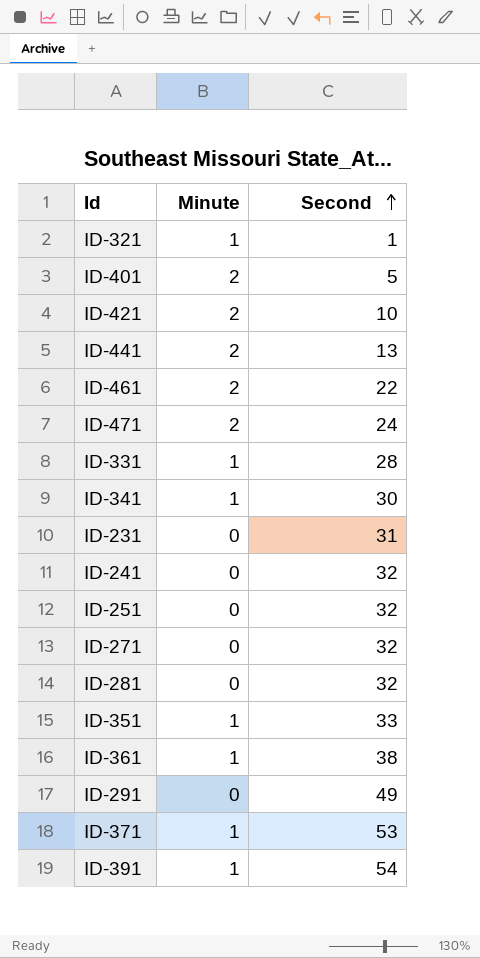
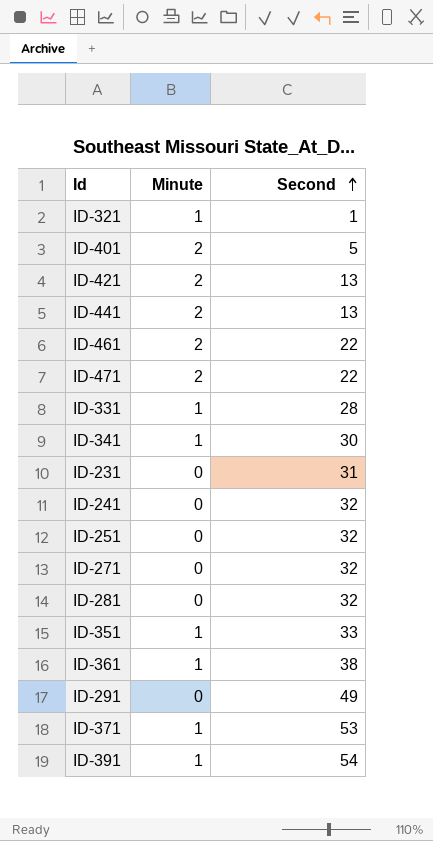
ID-421 | Second: 10 -> 13
ID-471 | Second: 24 -> 22

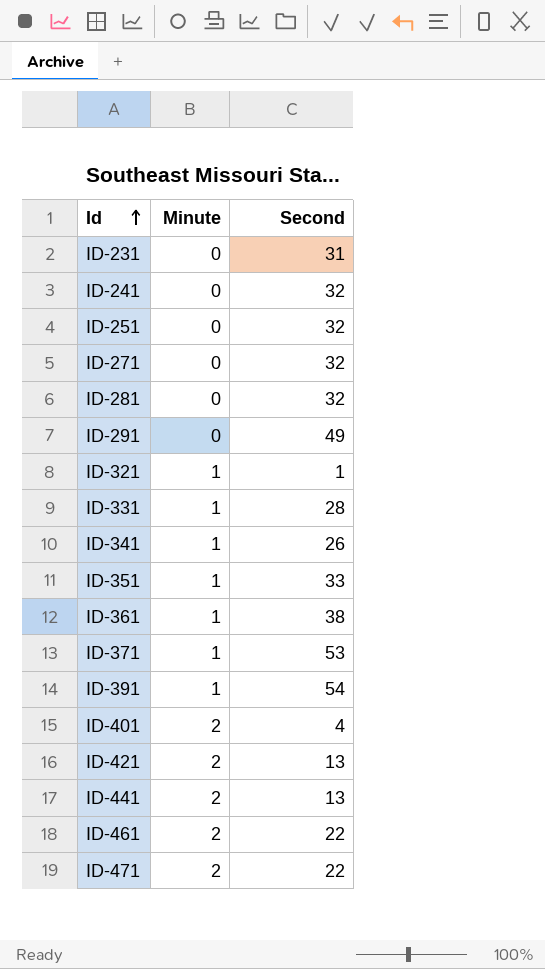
row order: Second ascending -> Id ascending
ID-341 | Second: 30 -> 26
ID-401 | Second: 5 -> 4

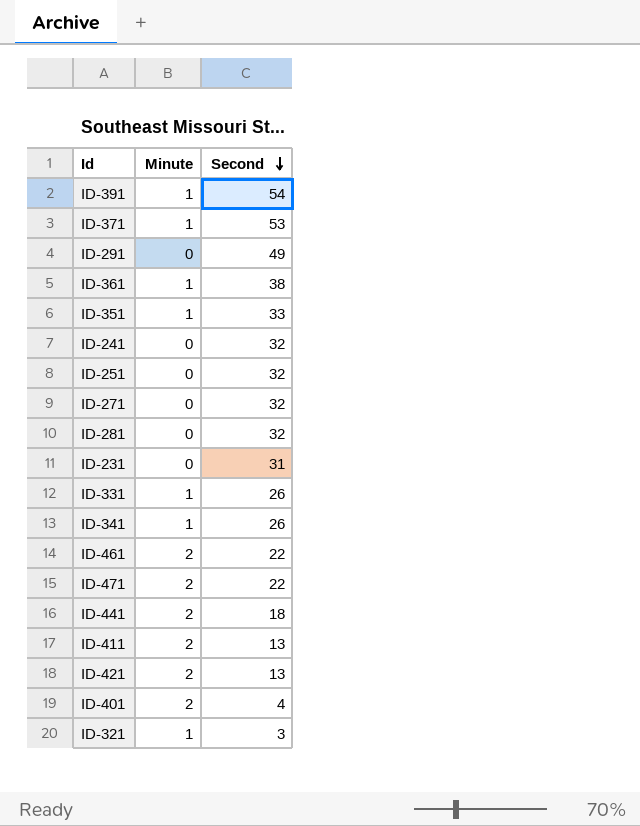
row order: Id ascending -> Second descending
ID-331 | Second: 28 -> 26
ID-441 | Second: 13 -> 18
row ID-411: none -> 2 | 13
ID-321 | Second: 1 -> 3

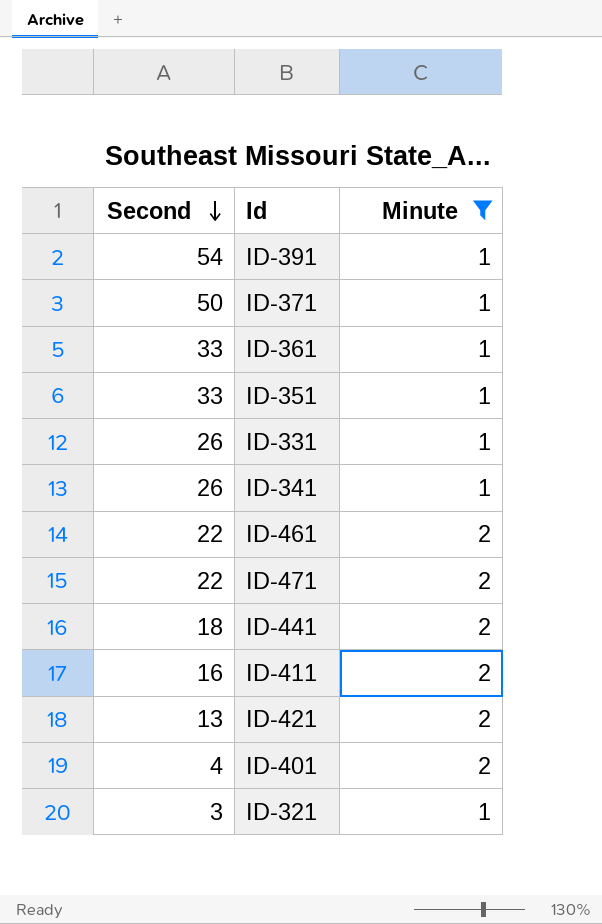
filter: none -> Minute != 0
column Second | position: 3 -> 1
ID-371 | Second: 53 -> 50
ID-361 | Second: 38 -> 33
ID-411 | Second: 13 -> 16

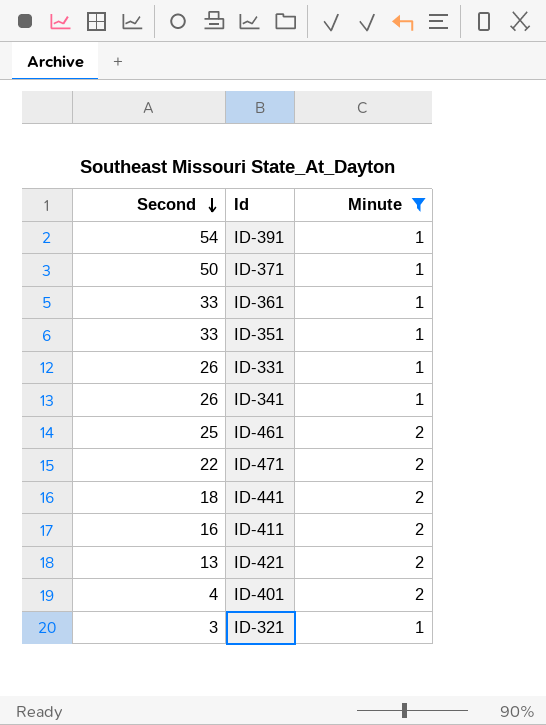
ID-461 | Second: 22 -> 25

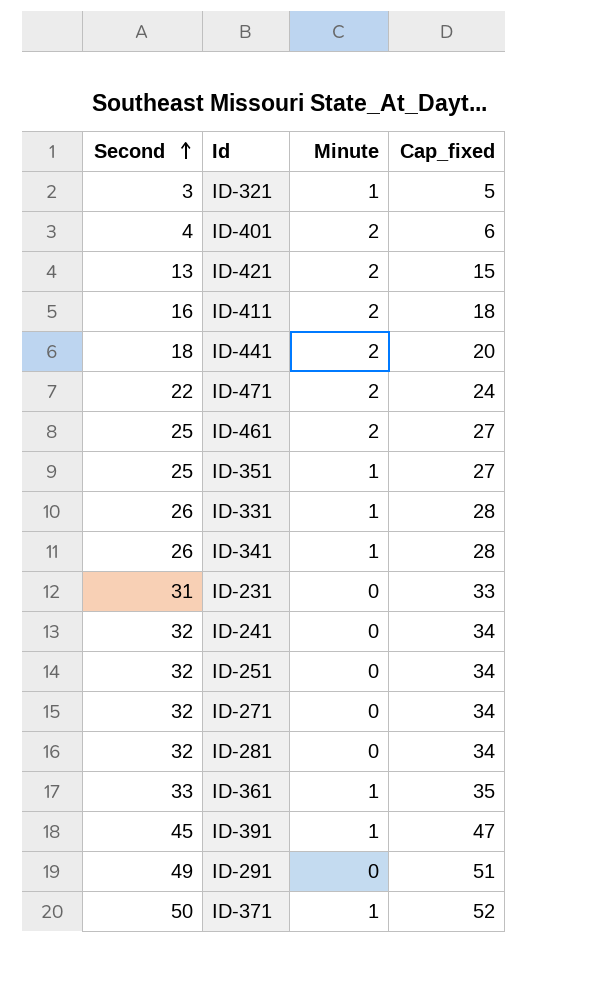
filter: Minute != 0 -> none
row order: Second descending -> Second ascending
column Cap_fixed | formula: none -> [Second] + 2
ID-351 | Second: 33 -> 25
ID-391 | Second: 54 -> 45

